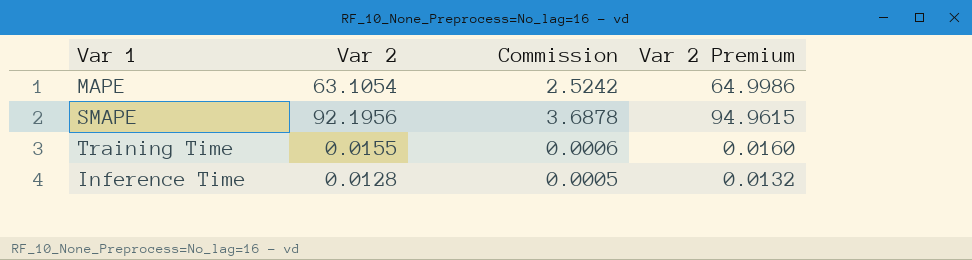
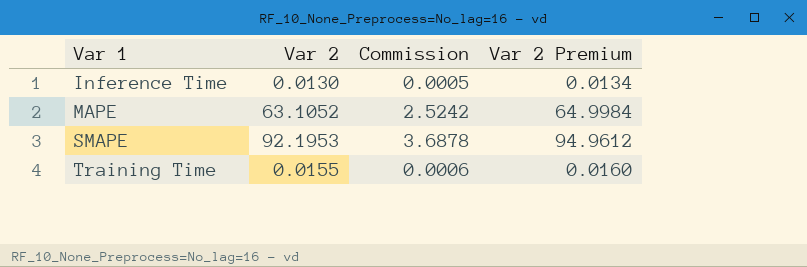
row order: none -> Var 1 ascending
Inference Time | Var 2: 0.0128 -> 0.0130
Inference Time | Var 2 Premium: 0.0132 -> 0.0134
MAPE | Var 2: 63.1054 -> 63.1052
MAPE | Var 2 Premium: 64.9986 -> 64.9984
SMAPE | Var 2: 92.1956 -> 92.1953
SMAPE | Var 2 Premium: 94.9615 -> 94.9612

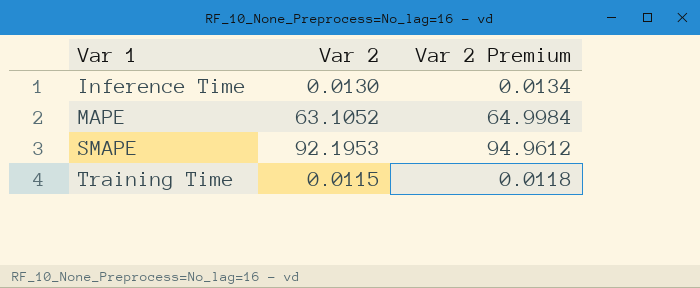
column Commission | formula: [Var 2] * 0.04 -> none
Training Time | Var 2: 0.0155 -> 0.0115
Training Time | Var 2 Premium: 0.0160 -> 0.0118

